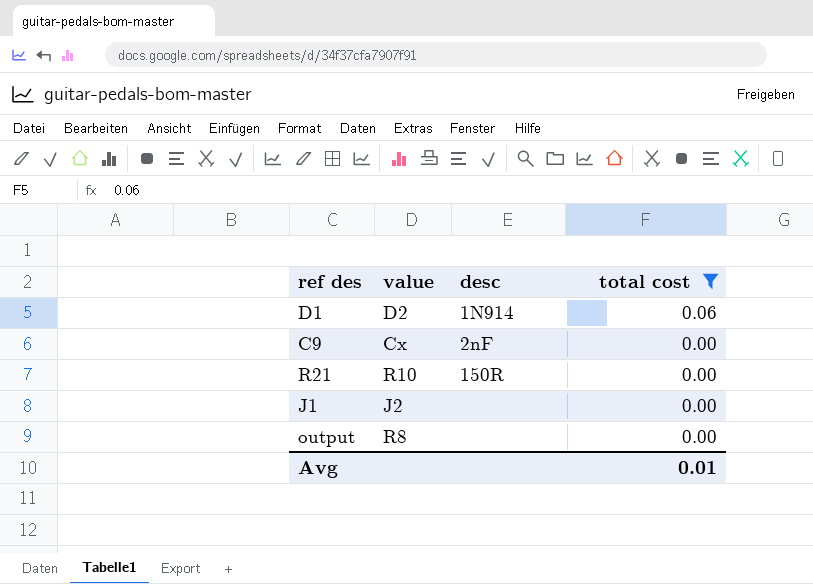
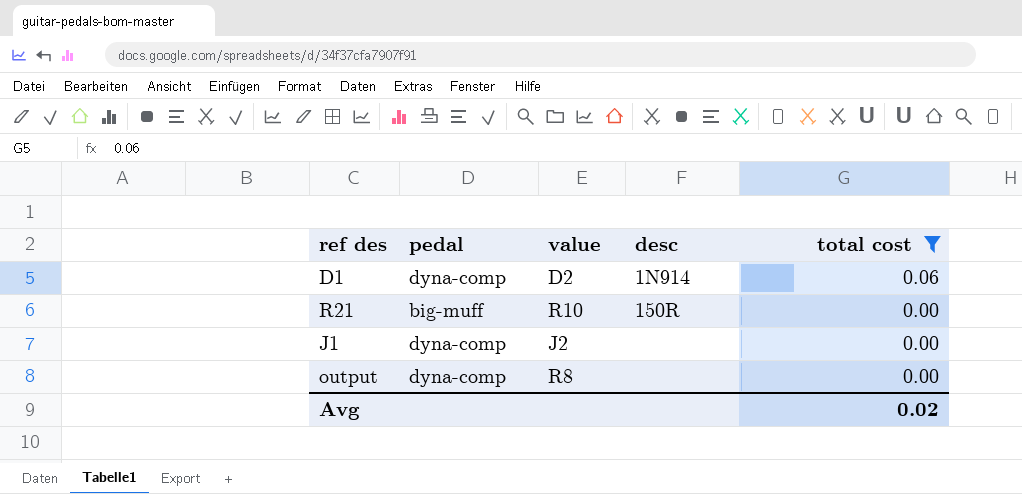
column pedal | position: none -> 2
row C9: Cx | 2nF | 0.00 -> none
Avg | total cost: 0.01 -> 0.02

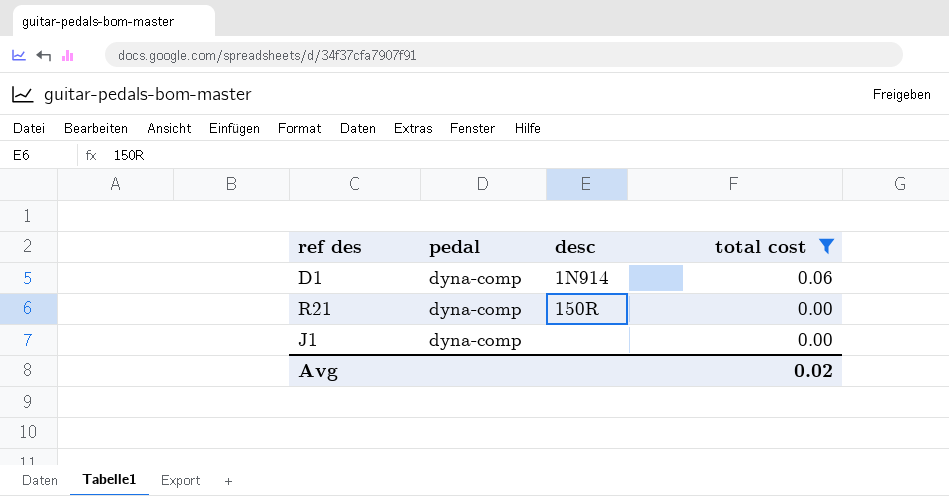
column value | position: 3 -> none
row output: dyna-comp | R8 | none | 0.00 -> none
R21 | pedal: big-muff -> dyna-comp

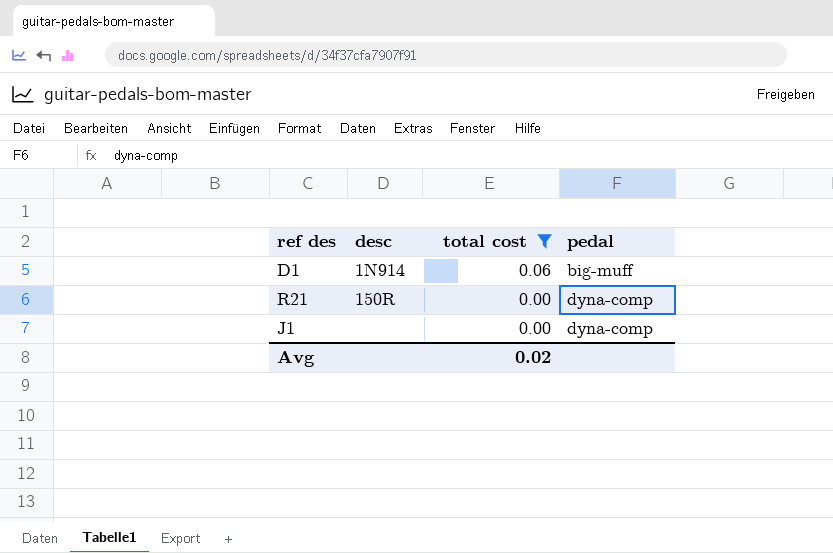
column pedal | position: 2 -> 4
D1 | pedal: dyna-comp -> big-muff

